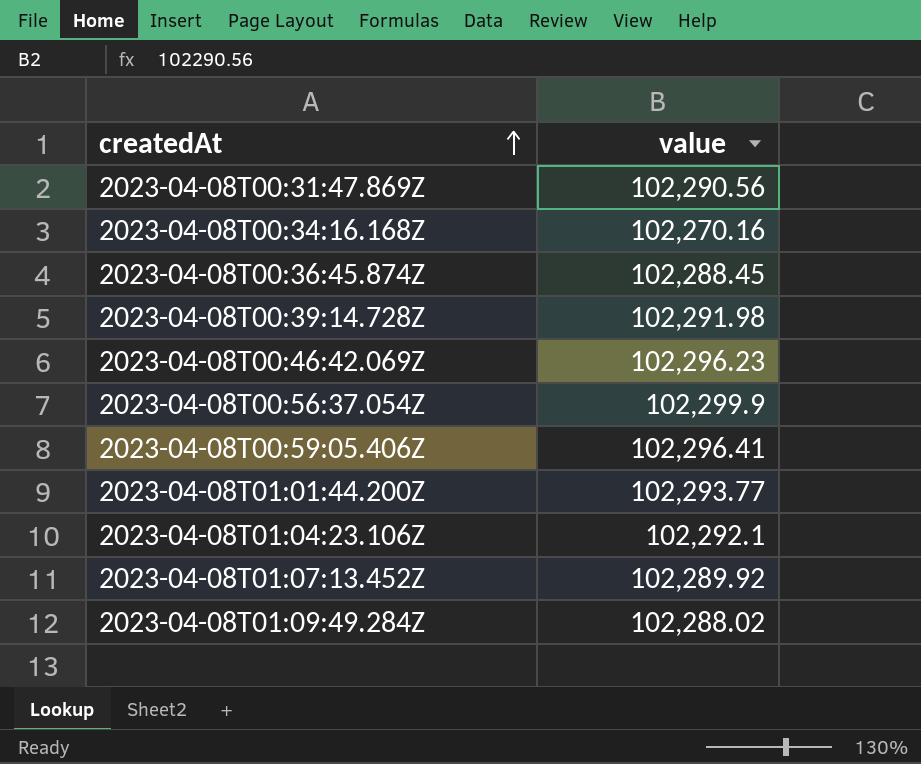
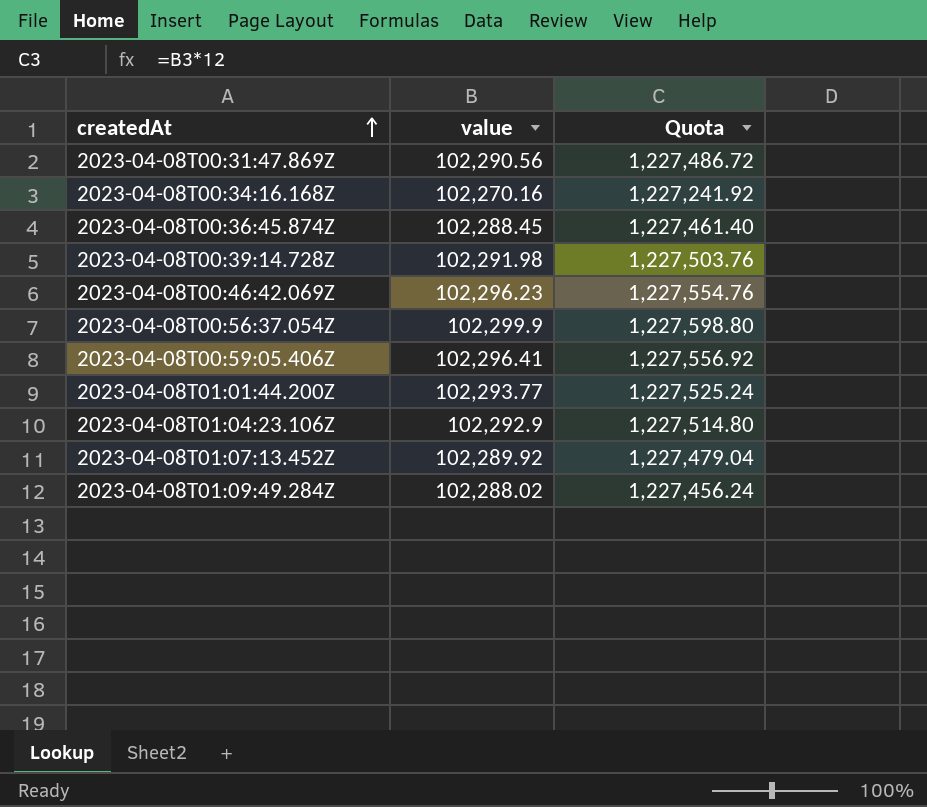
column Quota | formula: none -> [value] * 12
2023-04-08T01:04:23.106Z | value: 102,292.1 -> 102,292.9

